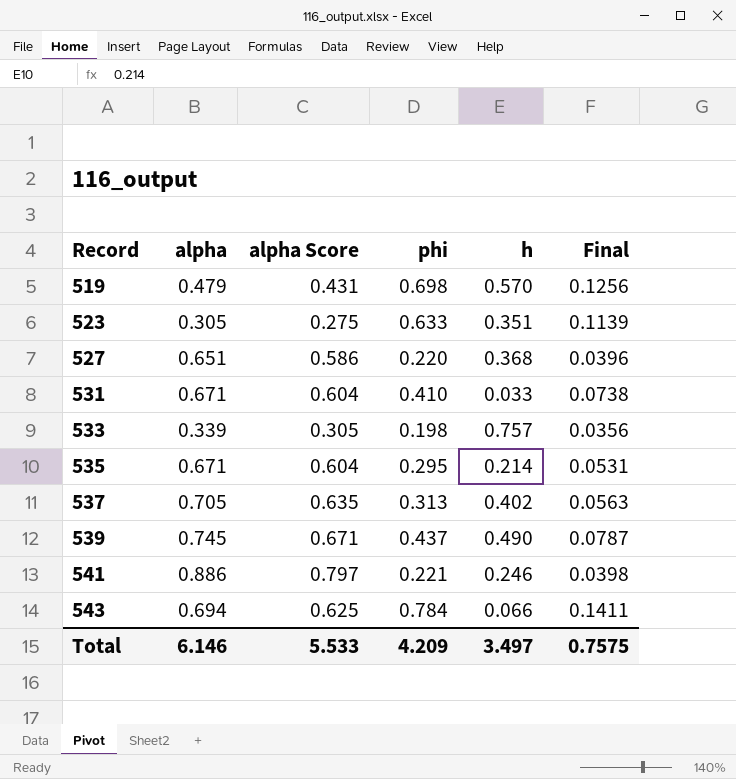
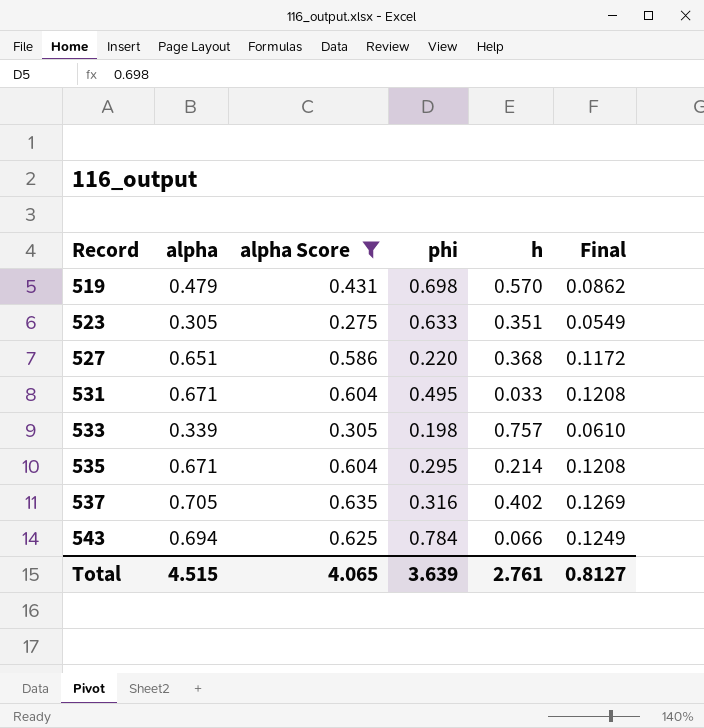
filter: none -> alpha Score <= 0.635
column Final | formula: [phi] * 0.18 -> [alpha] * 0.18
531 | phi: 0.410 -> 0.495
537 | phi: 0.313 -> 0.316
Total | alpha: 6.146 -> 4.515
Total | alpha Score: 5.533 -> 4.065
Total | phi: 4.209 -> 3.639
Total | h: 3.497 -> 2.761
Total | Final: 0.7575 -> 0.8127

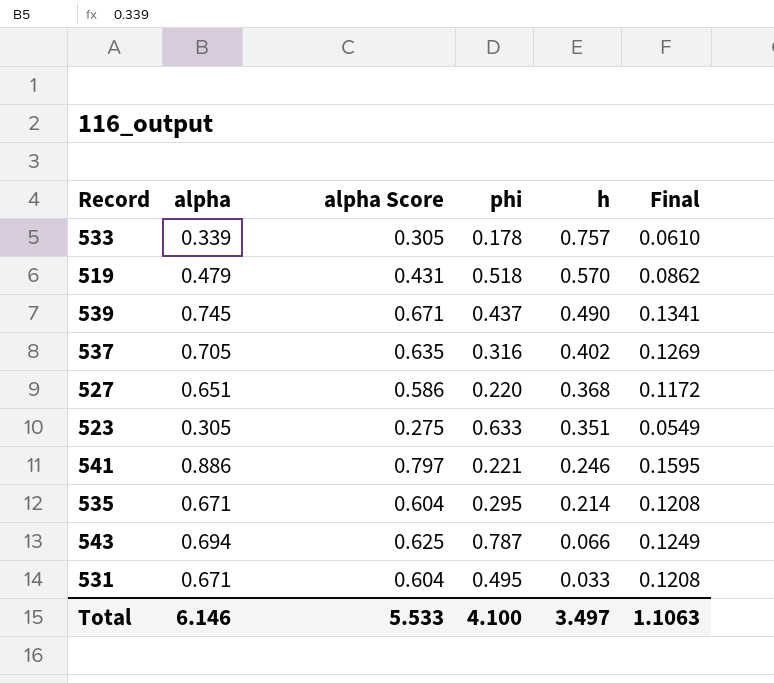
filter: alpha Score <= 0.635 -> none
row order: Record ascending -> h descending
533 | phi: 0.198 -> 0.178
519 | phi: 0.698 -> 0.518
543 | phi: 0.784 -> 0.787
Total | alpha: 4.515 -> 6.146
Total | alpha Score: 4.065 -> 5.533
Total | phi: 3.639 -> 4.100
Total | h: 2.761 -> 3.497
Total | Final: 0.8127 -> 1.1063

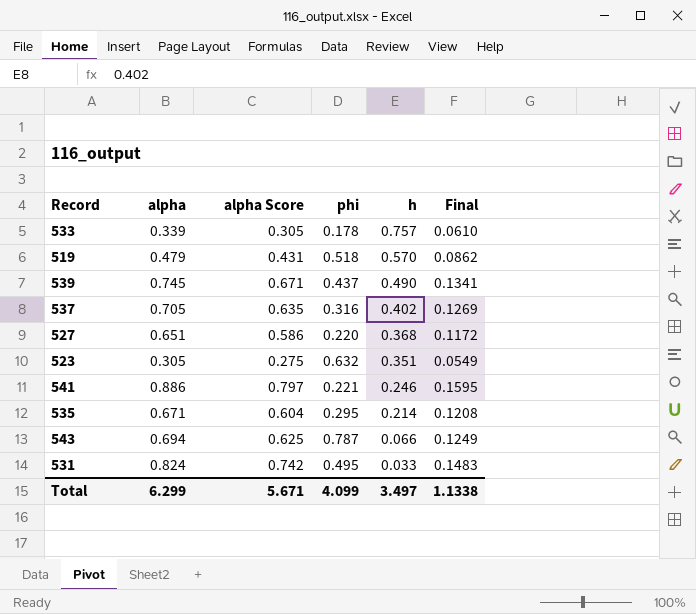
523 | phi: 0.633 -> 0.632
531 | alpha: 0.671 -> 0.824
531 | alpha Score: 0.604 -> 0.742
531 | Final: 0.1208 -> 0.1483
Total | alpha: 6.146 -> 6.299
Total | alpha Score: 5.533 -> 5.671
Total | phi: 4.100 -> 4.099
Total | Final: 1.1063 -> 1.1338

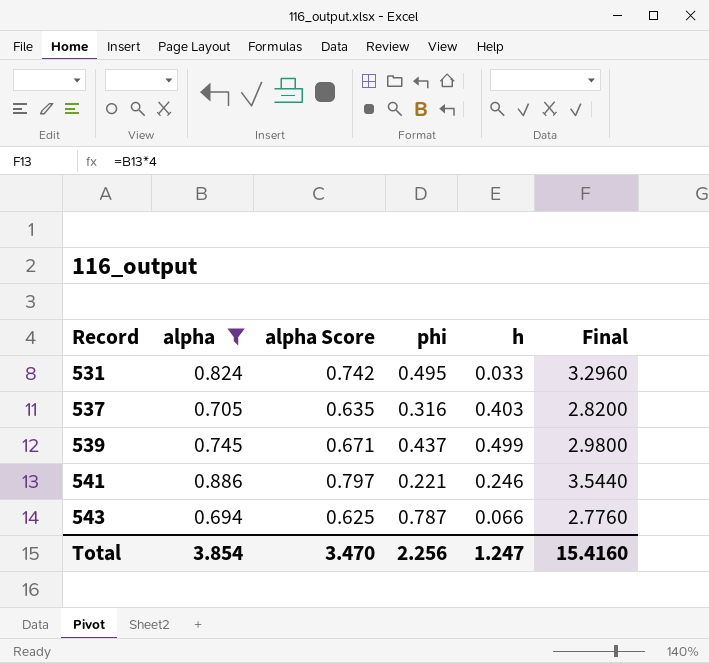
filter: none -> alpha >= 0.694
row order: h descending -> Record ascending
column Final | formula: [alpha] * 0.18 -> [alpha] * 4
537 | h: 0.402 -> 0.403
539 | h: 0.490 -> 0.499
Total | alpha: 6.299 -> 3.854
Total | alpha Score: 5.671 -> 3.470
Total | phi: 4.099 -> 2.256
Total | h: 3.497 -> 1.247
Total | Final: 1.1338 -> 15.4160

